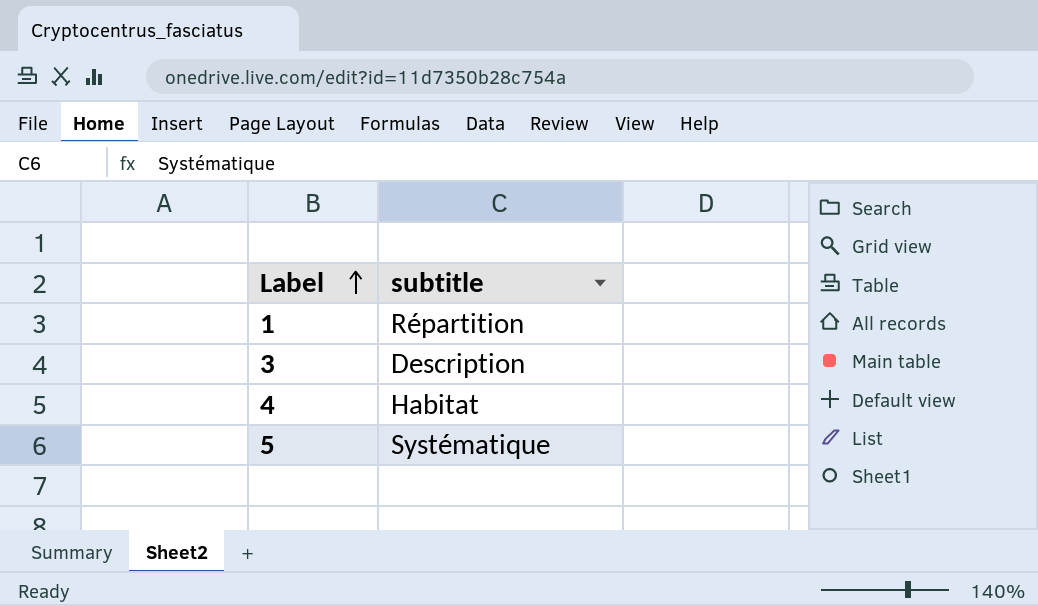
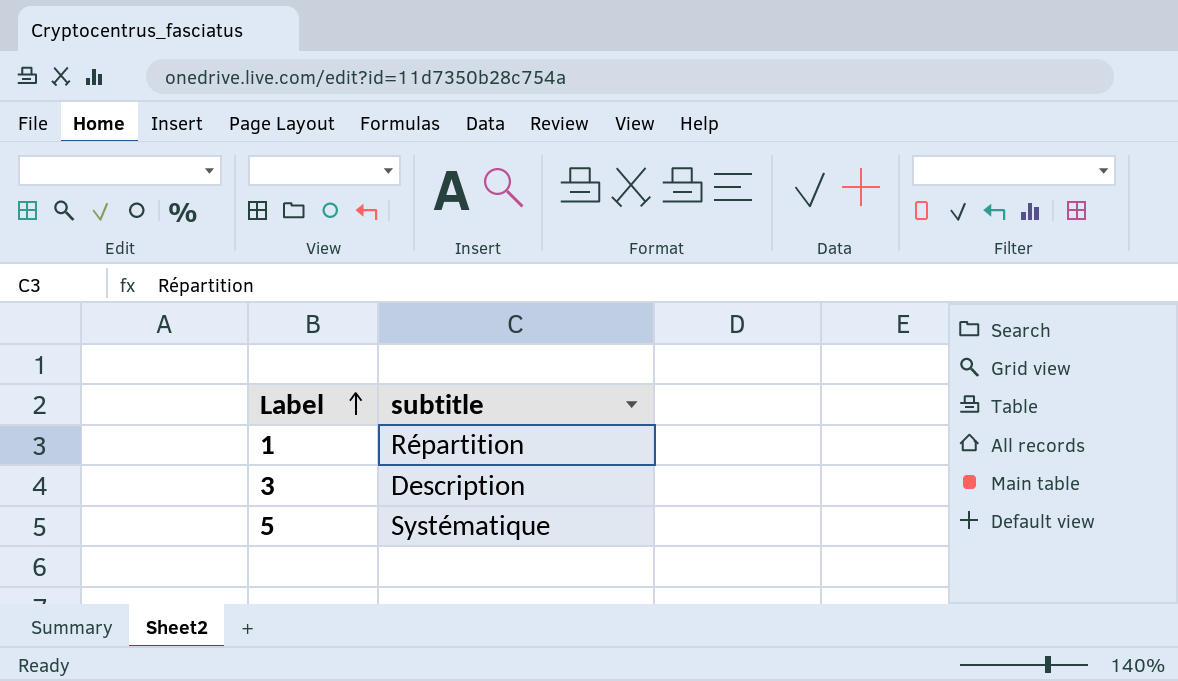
row 4: Habitat -> none

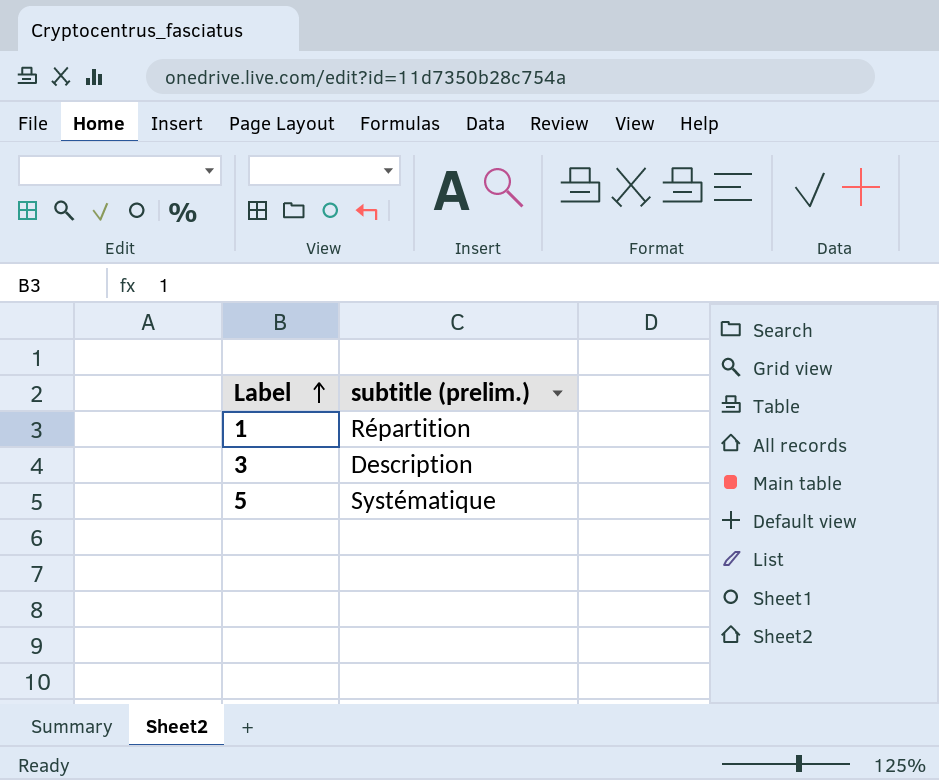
column name: subtitle -> subtitle (prelim.)

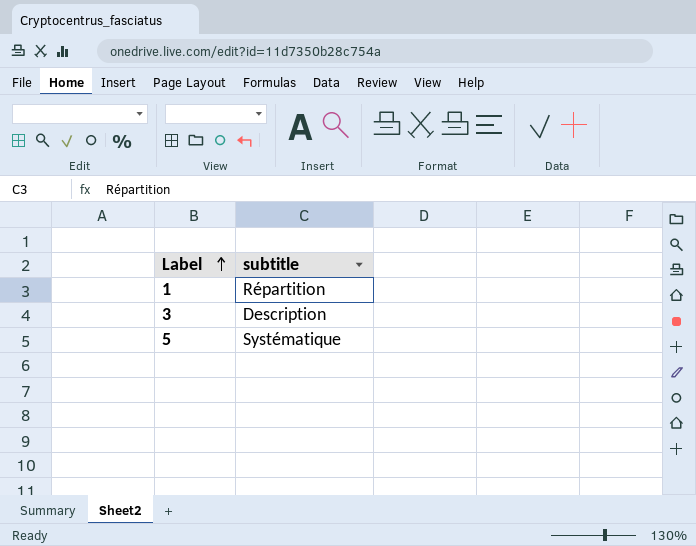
column name: subtitle (prelim.) -> subtitle

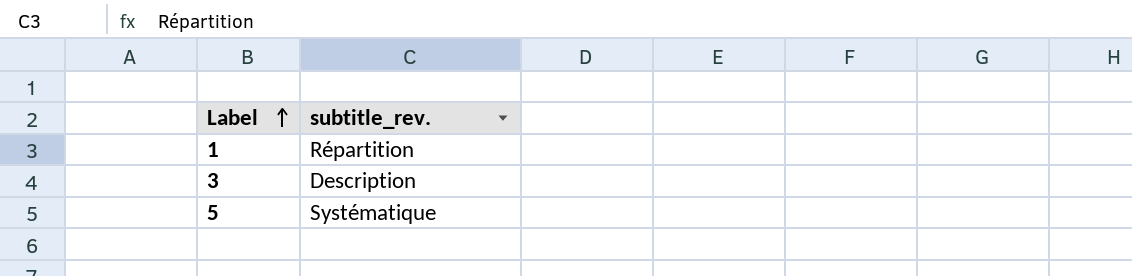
column name: subtitle -> subtitle_rev.

